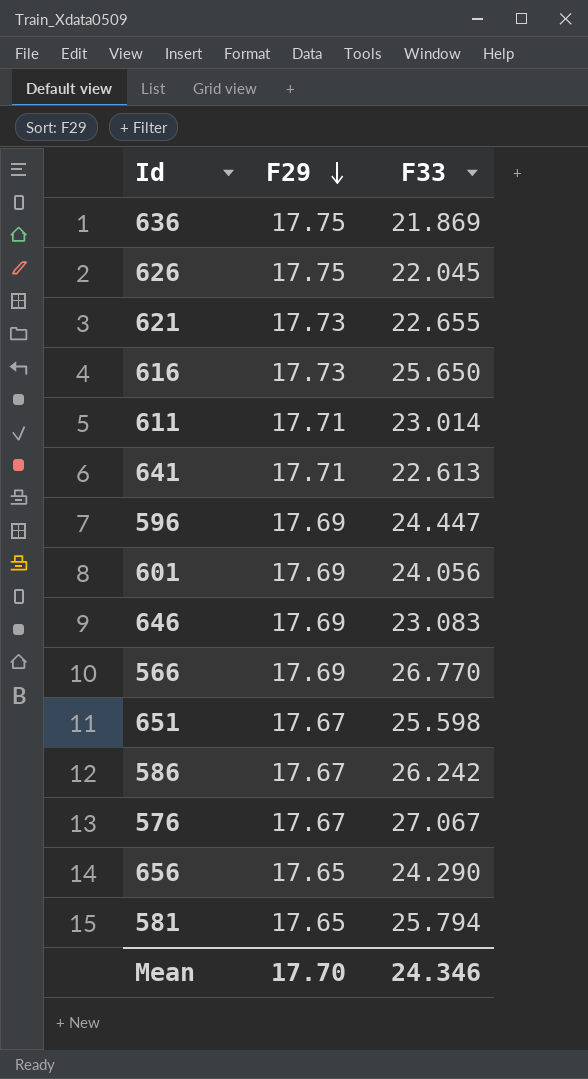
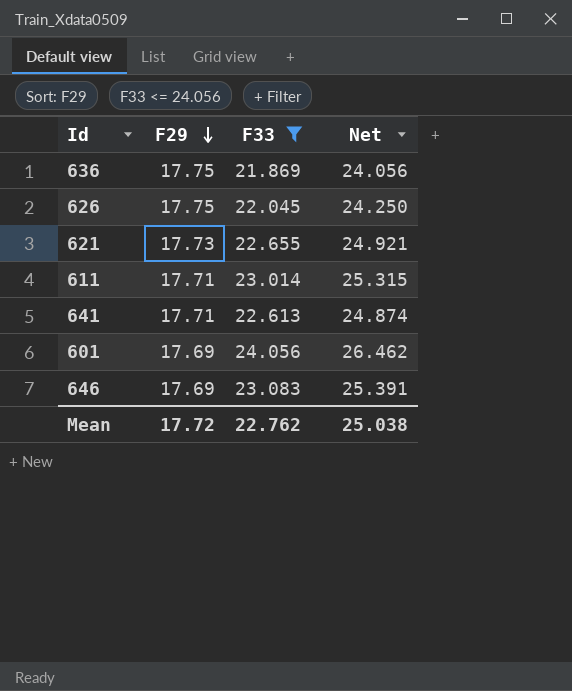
filter: none -> F33 <= 24.056
column Net | formula: none -> [F33] * 1.1
Mean | F29: 17.70 -> 17.72
Mean | F33: 24.346 -> 22.762

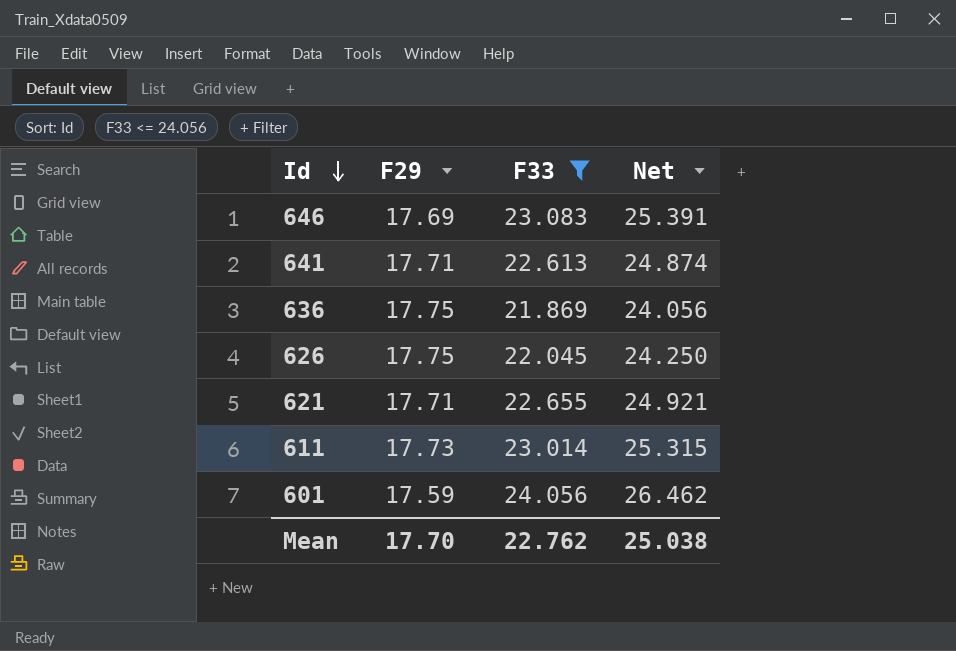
row order: F29 descending -> Id descending
621 | F29: 17.73 -> 17.71
611 | F29: 17.71 -> 17.73
601 | F29: 17.69 -> 17.59
Mean | F29: 17.72 -> 17.70

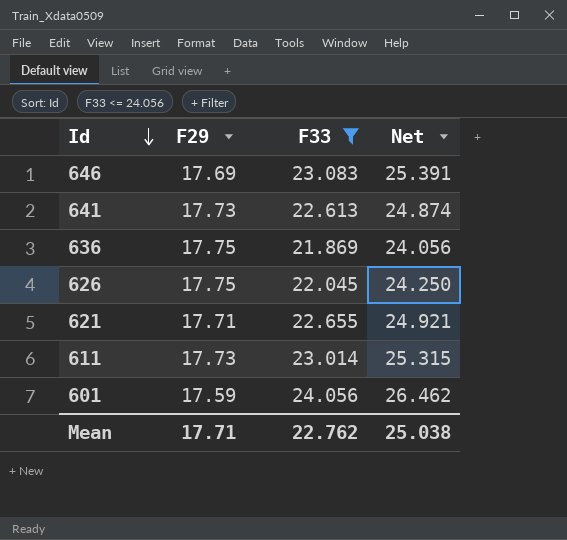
641 | F29: 17.71 -> 17.73
Mean | F29: 17.70 -> 17.71

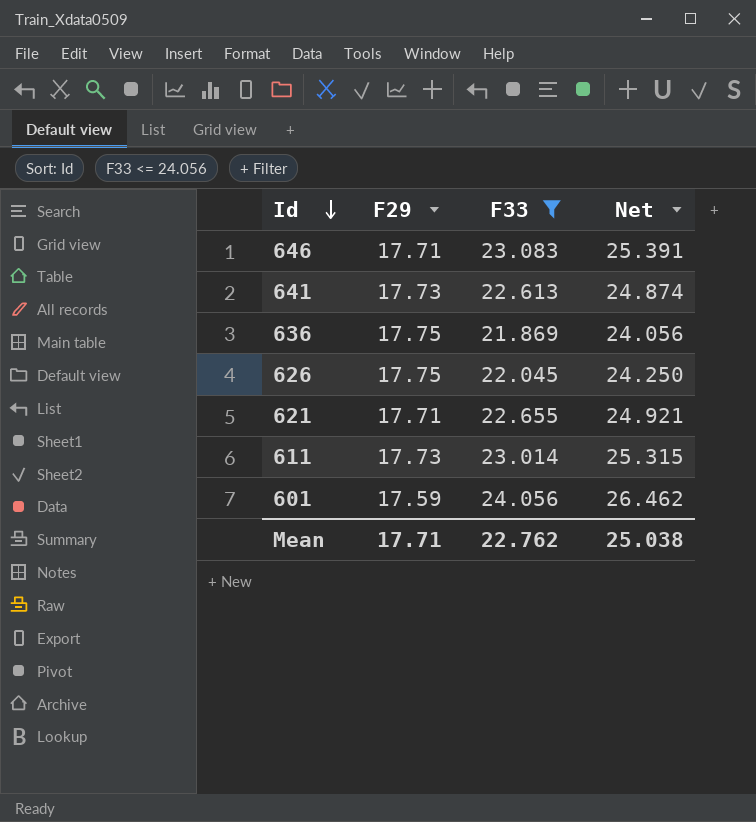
646 | F29: 17.69 -> 17.71

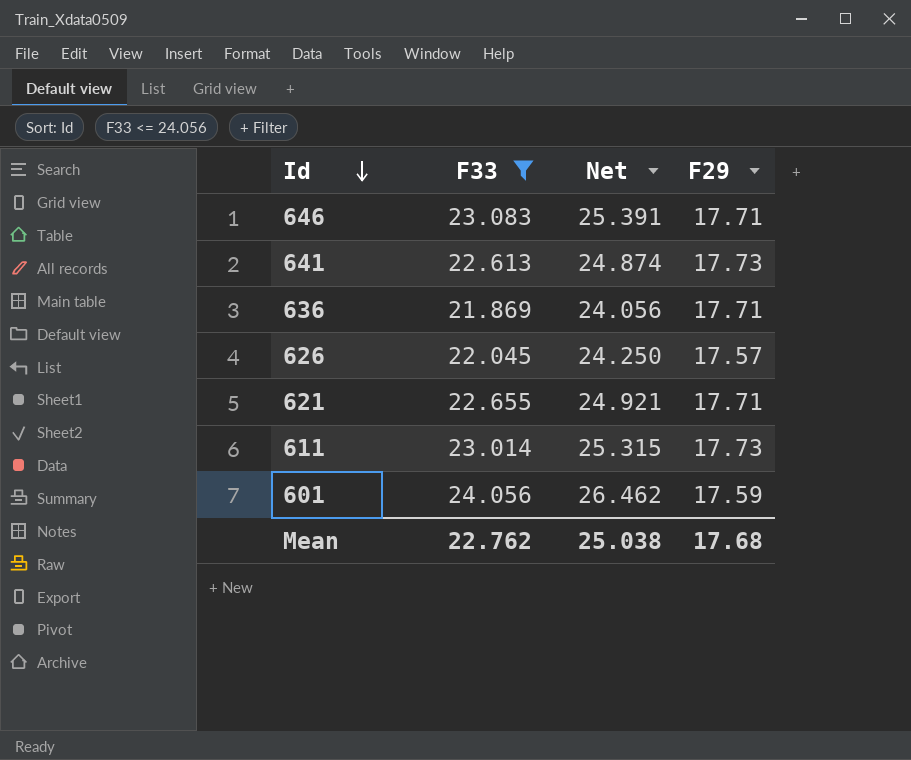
column F29 | position: 2 -> 4
636 | F29: 17.75 -> 17.71
626 | F29: 17.75 -> 17.57
Mean | F29: 17.71 -> 17.68

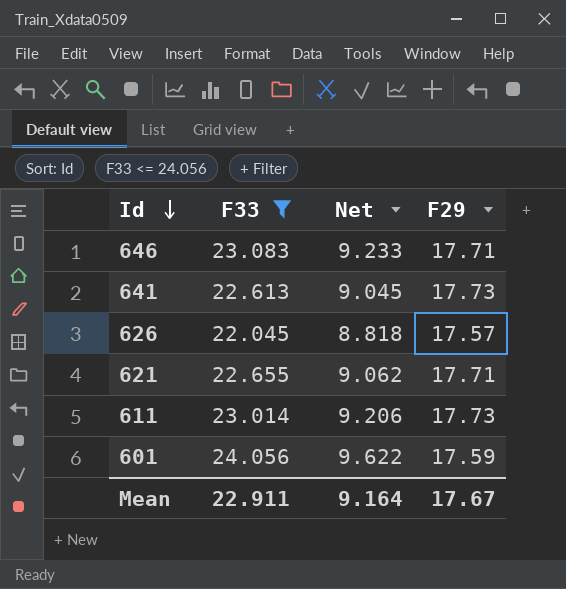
column Net | formula: [F33] * 1.1 -> [F33] * 0.4
row 636: 21.869 | 24.056 | 17.71 -> none
Mean | F33: 22.762 -> 22.911
Mean | Net: 25.038 -> 9.164
Mean | F29: 17.68 -> 17.67

